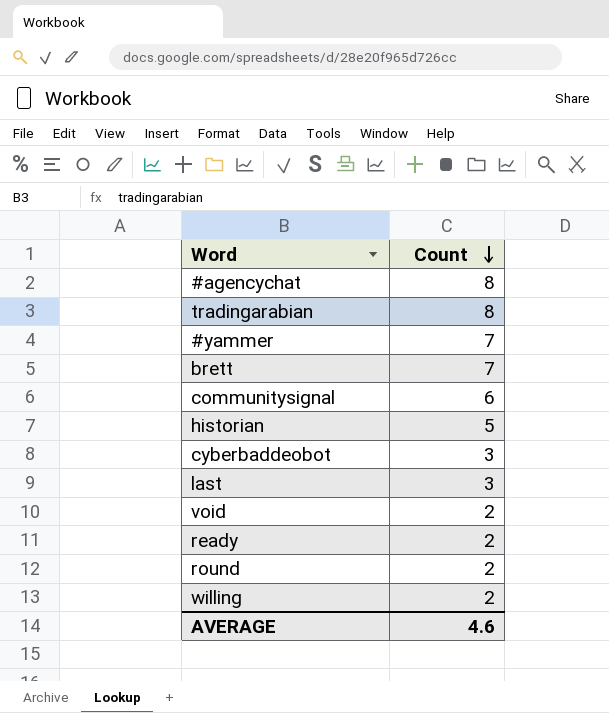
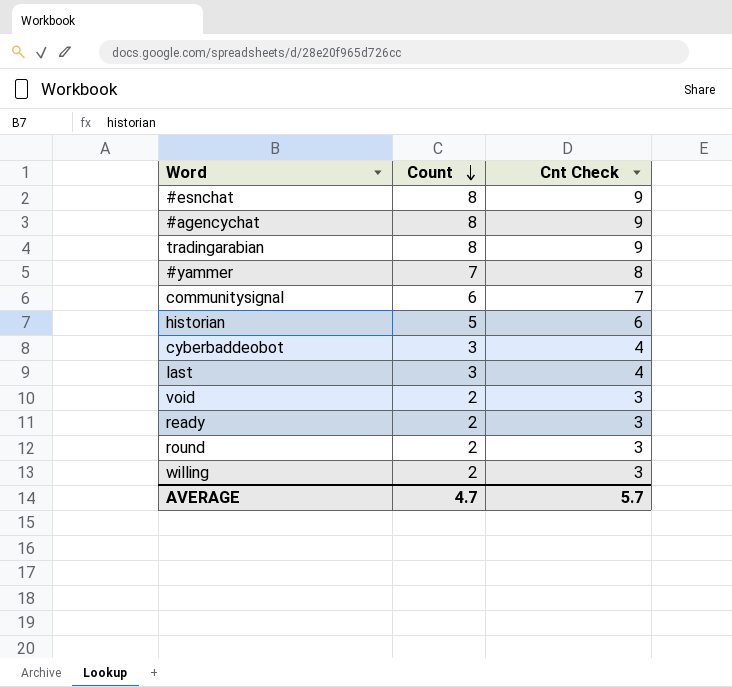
column Cnt Check | formula: none -> [Count] + 1
row brett: 7 -> none
row #esnchat: none -> 8 | 9
AVERAGE | Count: 4.6 -> 4.7

